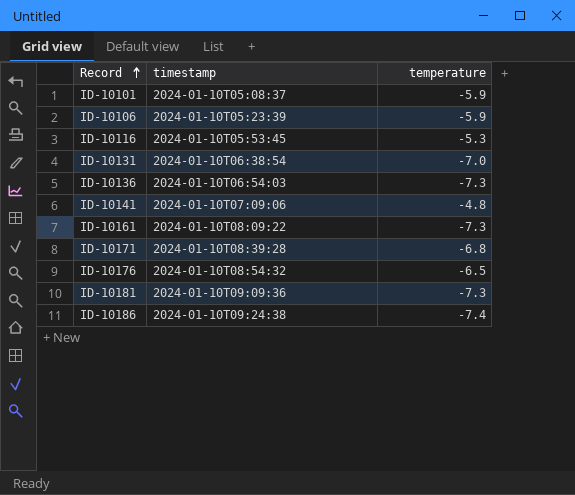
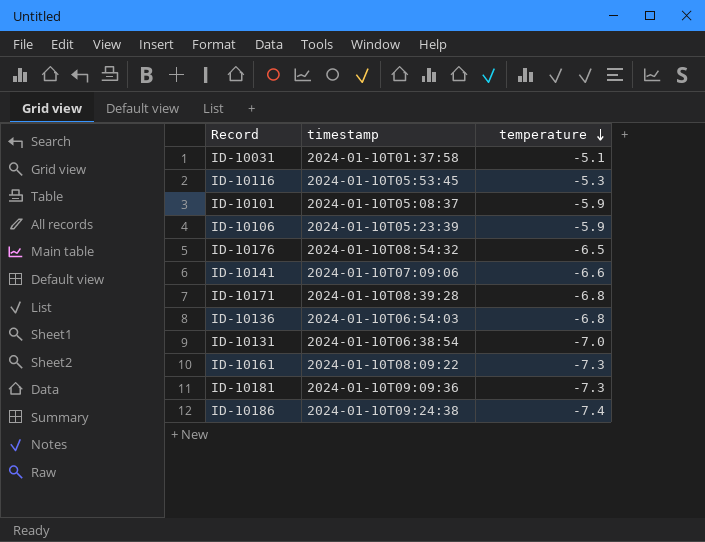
row order: Record ascending -> temperature descending
row ID-10031: none -> 2024-01-10T01:37:58 | -5.1
ID-10141 | temperature: -4.8 -> -6.6
ID-10136 | temperature: -7.3 -> -6.8

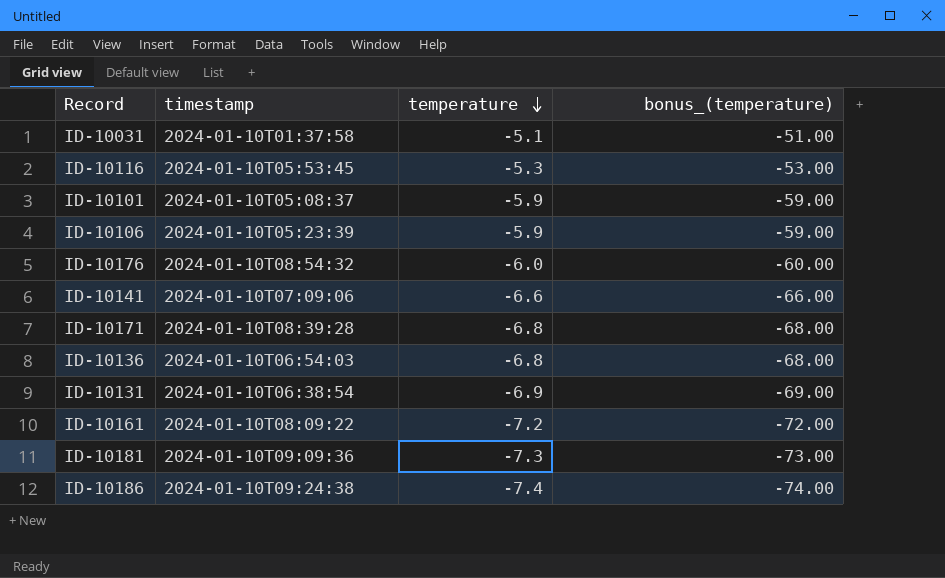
column bonus_(temperature) | formula: none -> [temperature] * 10
ID-10176 | temperature: -6.5 -> -6.0
ID-10131 | temperature: -7.0 -> -6.9
ID-10161 | temperature: -7.3 -> -7.2

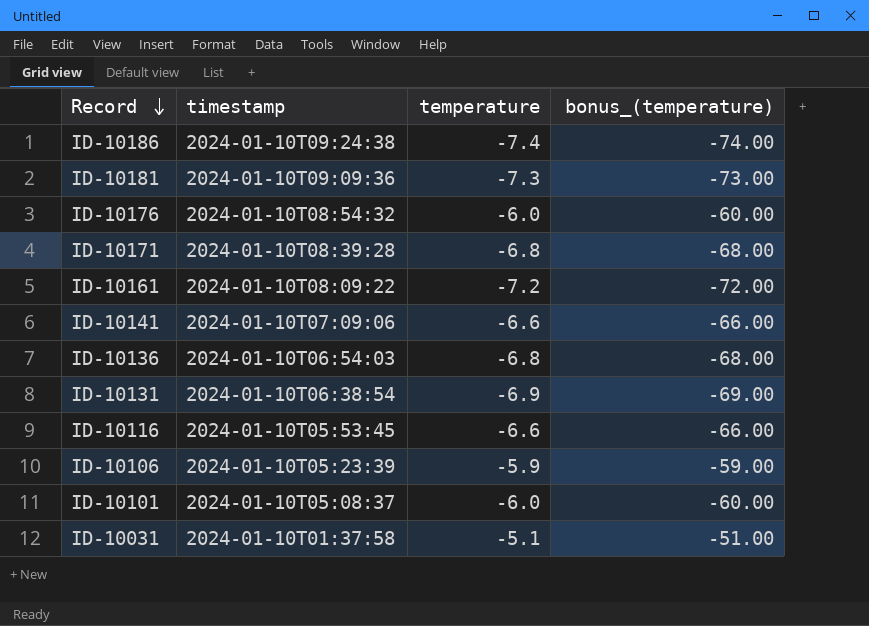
row order: temperature descending -> Record descending
ID-10116 | temperature: -5.3 -> -6.6
ID-10116 | bonus_(temperature): -53.00 -> -66.00
ID-10101 | temperature: -5.9 -> -6.0
ID-10101 | bonus_(temperature): -59.00 -> -60.00

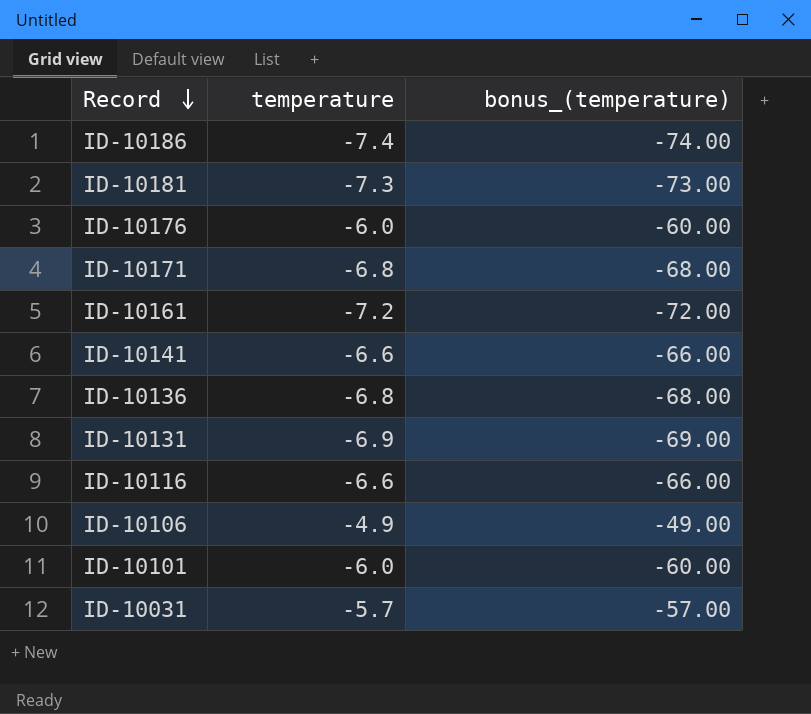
column timestamp | position: 2 -> none
ID-10106 | temperature: -5.9 -> -4.9
ID-10106 | bonus_(temperature): -59.00 -> -49.00
ID-10031 | temperature: -5.1 -> -5.7
ID-10031 | bonus_(temperature): -51.00 -> -57.00

